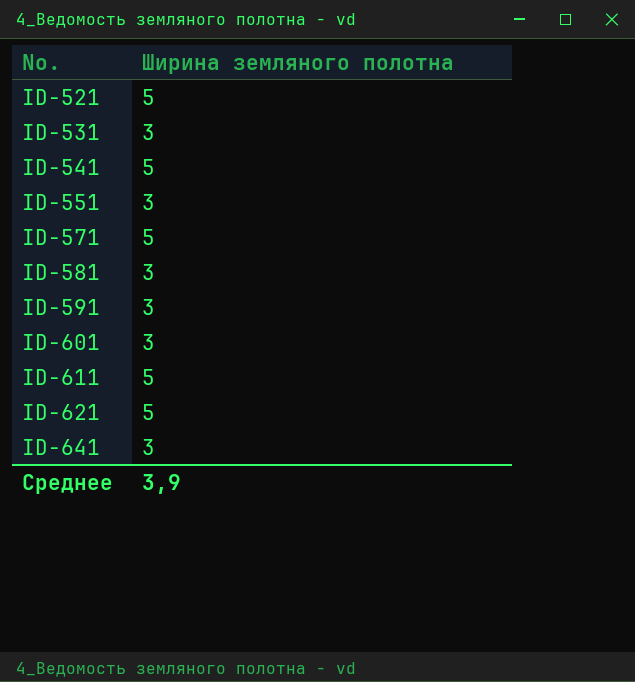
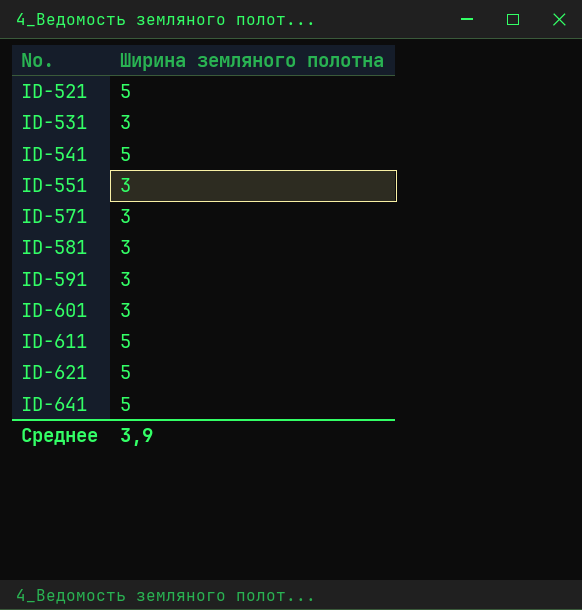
ID-571 | Ширина земляного полотна: 5 -> 3
ID-641 | Ширина земляного полотна: 3 -> 5

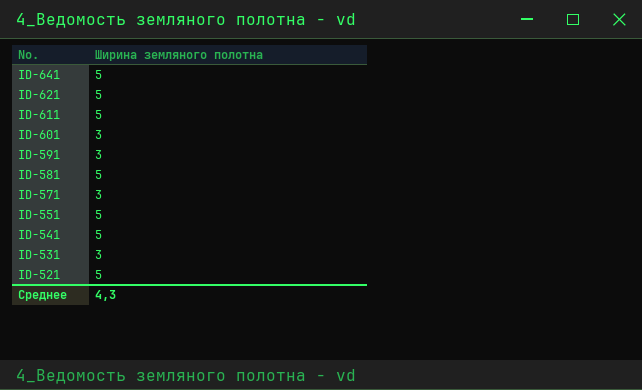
row order: No. ascending -> No. descending
ID-581 | Ширина земляного полотна: 3 -> 5
ID-551 | Ширина земляного полотна: 3 -> 5
Среднее | Ширина земляного полотна: 3,9 -> 4,3

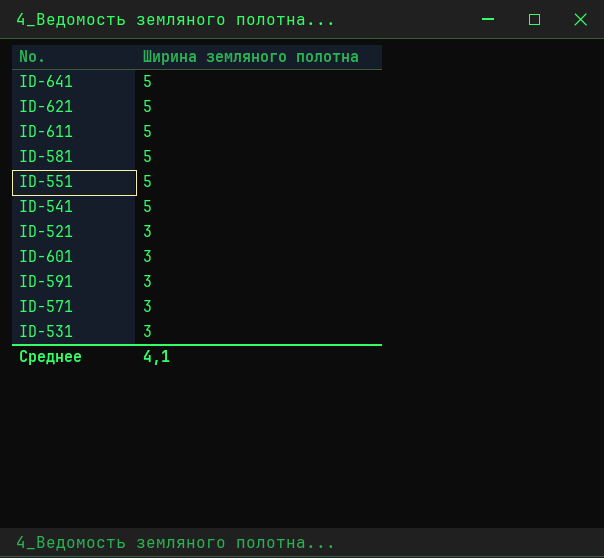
row order: No. descending -> Ширина земляного полотна descending
ID-521 | Ширина земляного полотна: 5 -> 3
Среднее | Ширина земляного полотна: 4,3 -> 4,1

